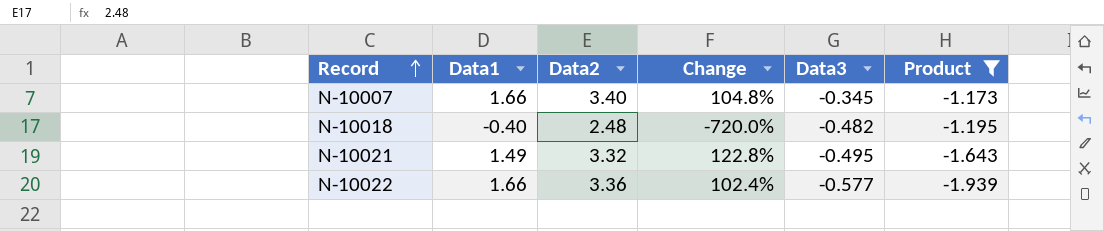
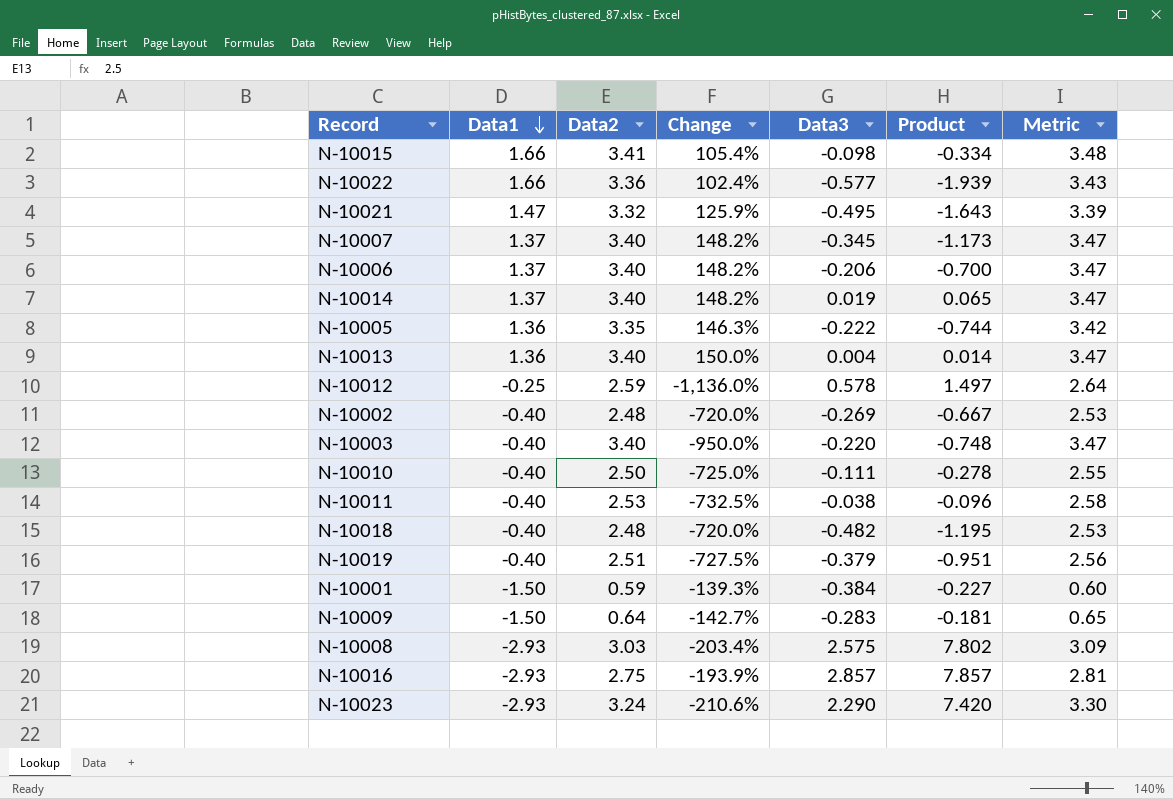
filter: Product <= -1.173 -> none
row order: Record ascending -> Data1 descending
column Metric | formula: none -> [Data2] * 1.02
N-10021 | Data1: 1.49 -> 1.47
N-10021 | Change: 122.8% -> 125.9%
N-10007 | Data1: 1.66 -> 1.37
N-10007 | Change: 104.8% -> 148.2%

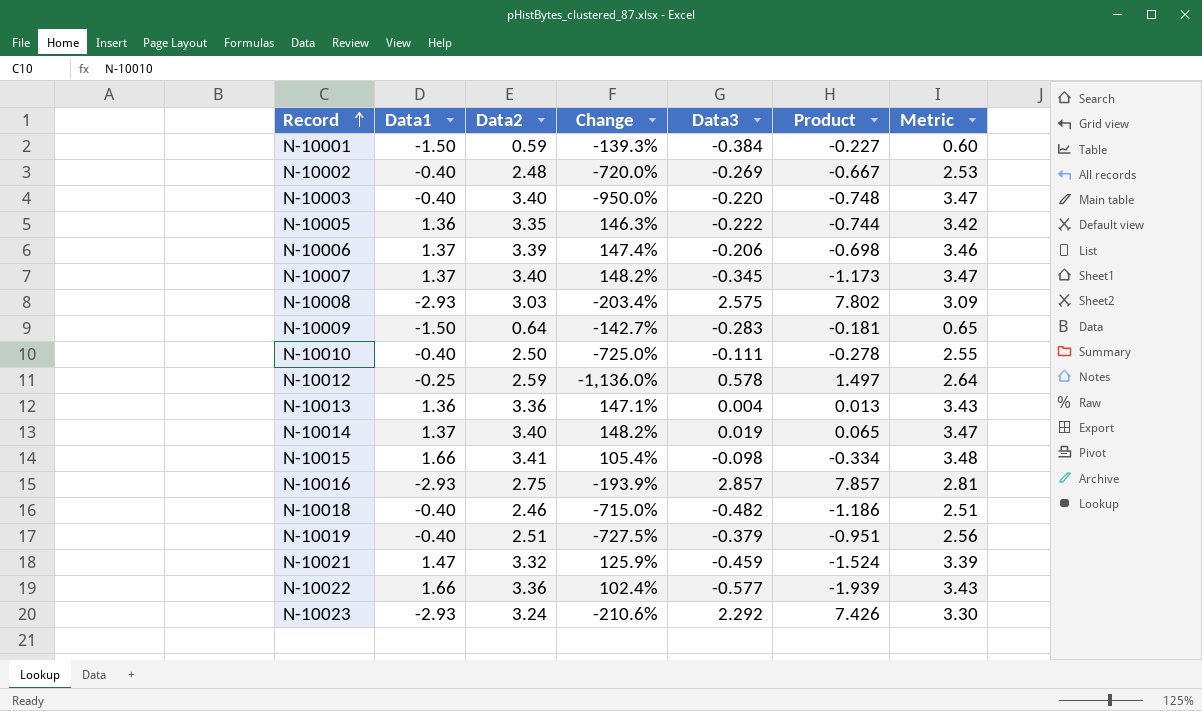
row order: Data1 descending -> Record ascending
row N-10011: -0.40 | 2.53 | -732.5% | -0.038 | -0.096 | 2.58 -> none
N-10006 | Data2: 3.40 -> 3.39
N-10006 | Change: 148.2% -> 147.4%
N-10006 | Product: -0.700 -> -0.698
N-10006 | Metric: 3.47 -> 3.46
N-10013 | Data2: 3.40 -> 3.36
N-10013 | Change: 150.0% -> 147.1%
N-10013 | Product: 0.014 -> 0.013
N-10013 | Metric: 3.47 -> 3.43
N-10018 | Data2: 2.48 -> 2.46
N-10018 | Change: -720.0% -> -715.0%
N-10018 | Product: -1.195 -> -1.186
N-10018 | Metric: 2.53 -> 2.51
N-10021 | Data3: -0.495 -> -0.459
N-10021 | Product: -1.643 -> -1.524
N-10023 | Data3: 2.290 -> 2.292
N-10023 | Product: 7.420 -> 7.426

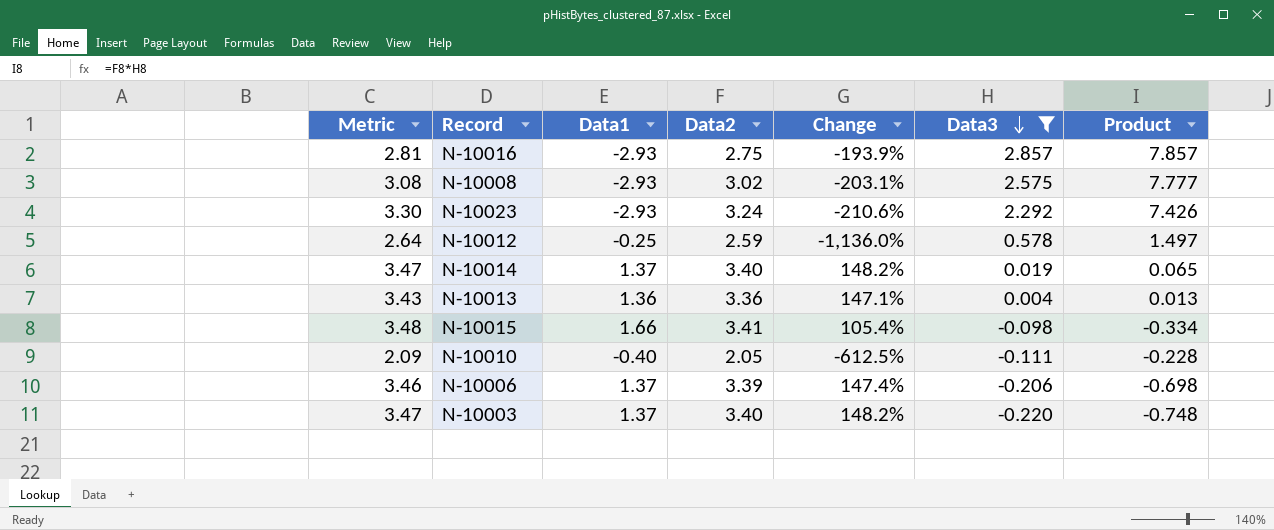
filter: none -> Data3 >= -0.220
row order: Record ascending -> Data3 descending
column Metric | position: 7 -> 1
N-10008 | Metric: 3.09 -> 3.08
N-10008 | Data2: 3.03 -> 3.02
N-10008 | Change: -203.4% -> -203.1%
N-10008 | Product: 7.802 -> 7.777
N-10010 | Metric: 2.55 -> 2.09
N-10010 | Data2: 2.50 -> 2.05
N-10010 | Change: -725.0% -> -612.5%
N-10010 | Product: -0.278 -> -0.228
N-10003 | Data1: -0.40 -> 1.37
N-10003 | Change: -950.0% -> 148.2%

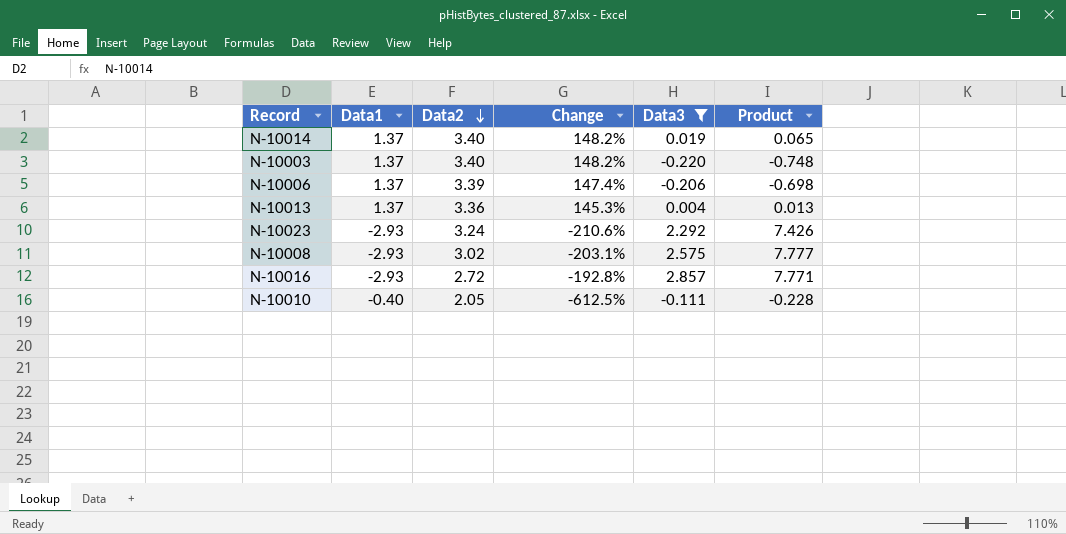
row order: Data3 descending -> Data2 descending
column Metric | formula: [Data2] * 1.02 -> none
row N-10012: 2.64 | -0.25 | 2.59 | -1,136.0% | 0.578 | 1.497 -> none
row N-10015: 3.48 | 1.66 | 3.41 | 105.4% | -0.098 | -0.334 -> none
N-10013 | Data1: 1.36 -> 1.37
N-10013 | Change: 147.1% -> 145.3%
N-10016 | Data2: 2.75 -> 2.72
N-10016 | Change: -193.9% -> -192.8%
N-10016 | Product: 7.857 -> 7.771

